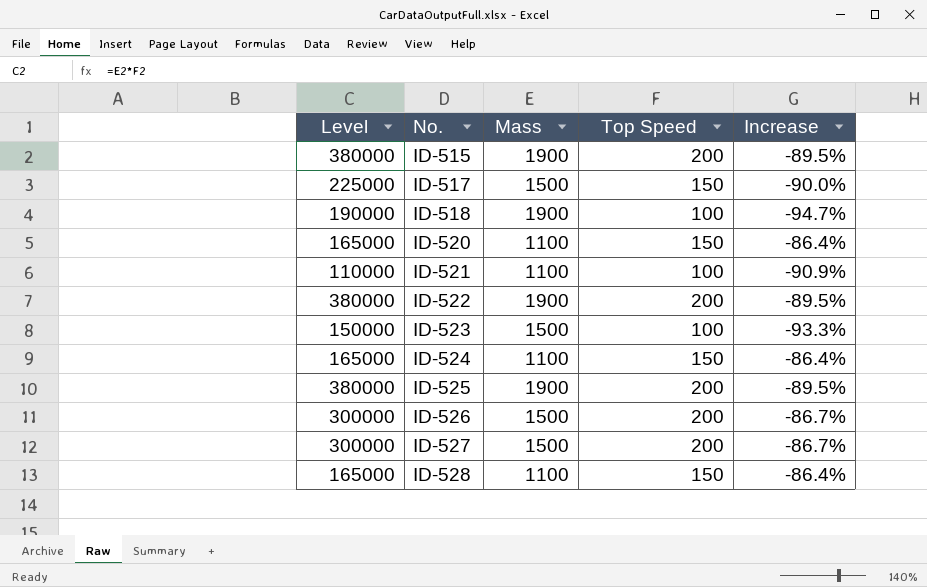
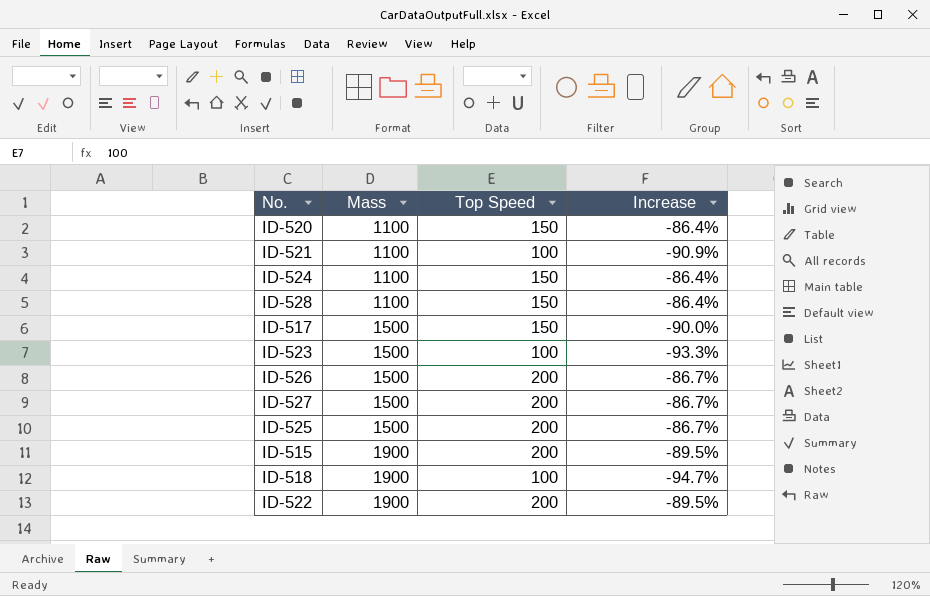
row order: No. ascending -> Mass ascending
column Level | formula: [Mass] * [Top Speed] -> none
ID-525 | Mass: 1900 -> 1500
ID-525 | Increase: -89.5% -> -86.7%

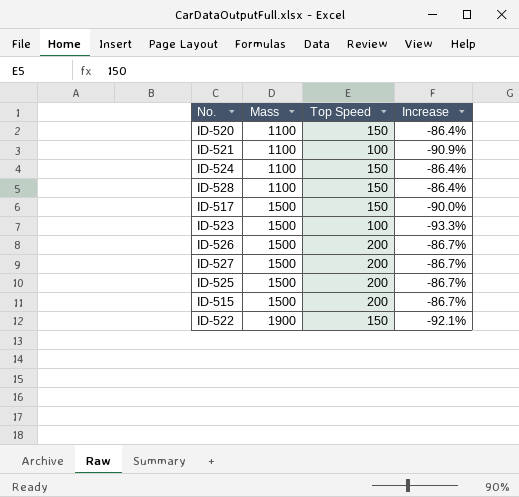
row ID-518: 1900 | 100 | -94.7% -> none
ID-515 | Mass: 1900 -> 1500
ID-515 | Increase: -89.5% -> -86.7%
ID-522 | Top Speed: 200 -> 150
ID-522 | Increase: -89.5% -> -92.1%

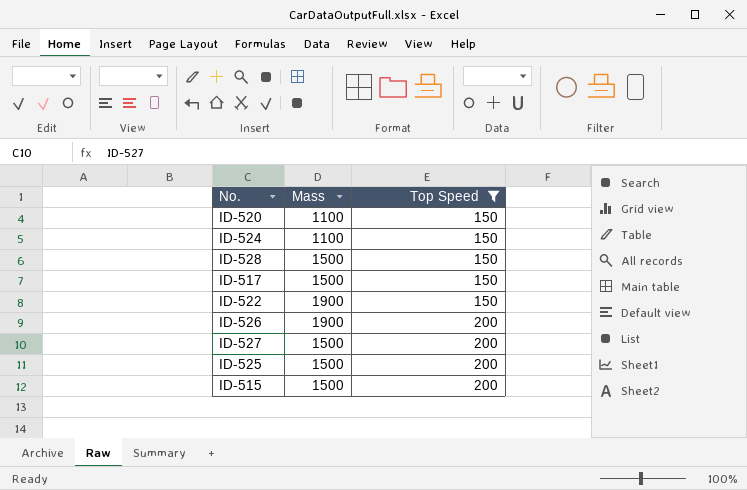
filter: none -> Top Speed != 100
row order: Mass ascending -> Top Speed ascending
column Increase | formula: ([Top Speed] - [Mass]) / [Mass] -> none
ID-528 | Mass: 1100 -> 1500
ID-526 | Mass: 1500 -> 1900

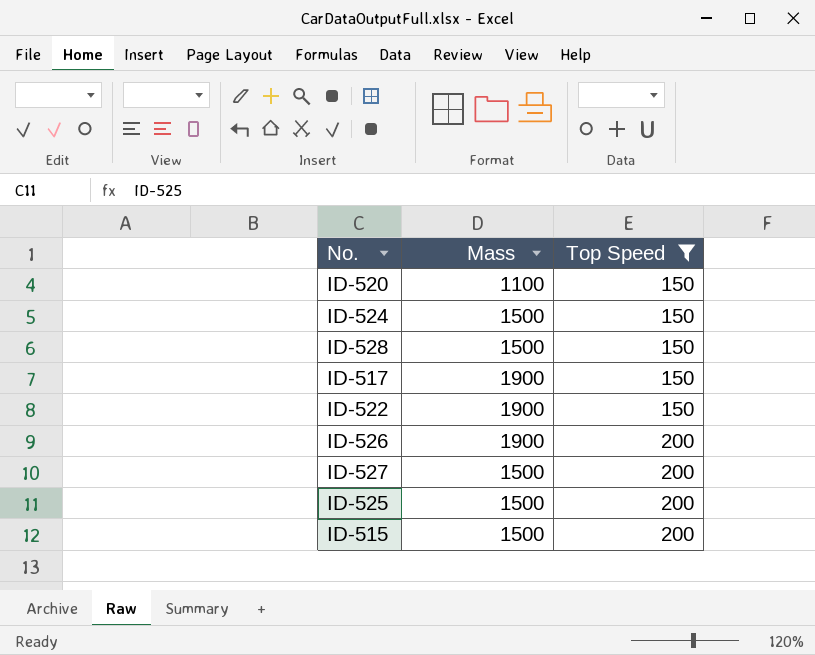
ID-524 | Mass: 1100 -> 1500
ID-517 | Mass: 1500 -> 1900

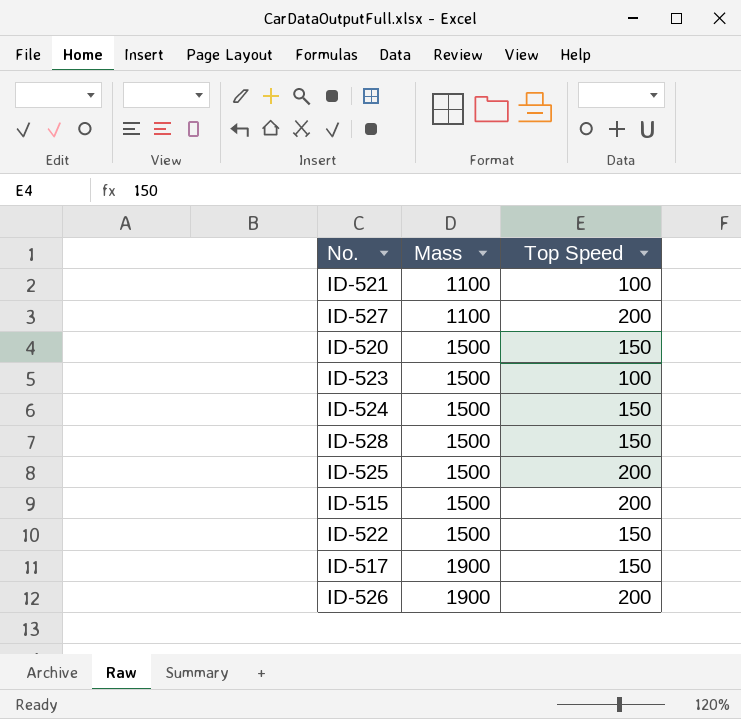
filter: Top Speed != 100 -> none
row order: Top Speed ascending -> Mass ascending
ID-527 | Mass: 1500 -> 1100
ID-520 | Mass: 1100 -> 1500
ID-522 | Mass: 1900 -> 1500

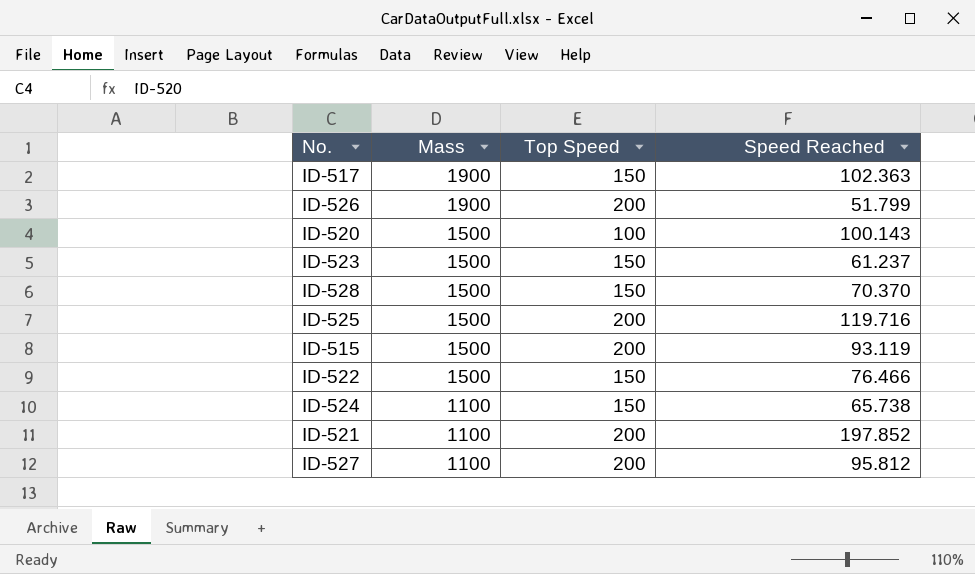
row order: Mass ascending -> Mass descending
column Speed Reached | position: none -> 4
ID-520 | Top Speed: 150 -> 100
ID-523 | Top Speed: 100 -> 150
ID-524 | Mass: 1500 -> 1100
ID-521 | Top Speed: 100 -> 200

